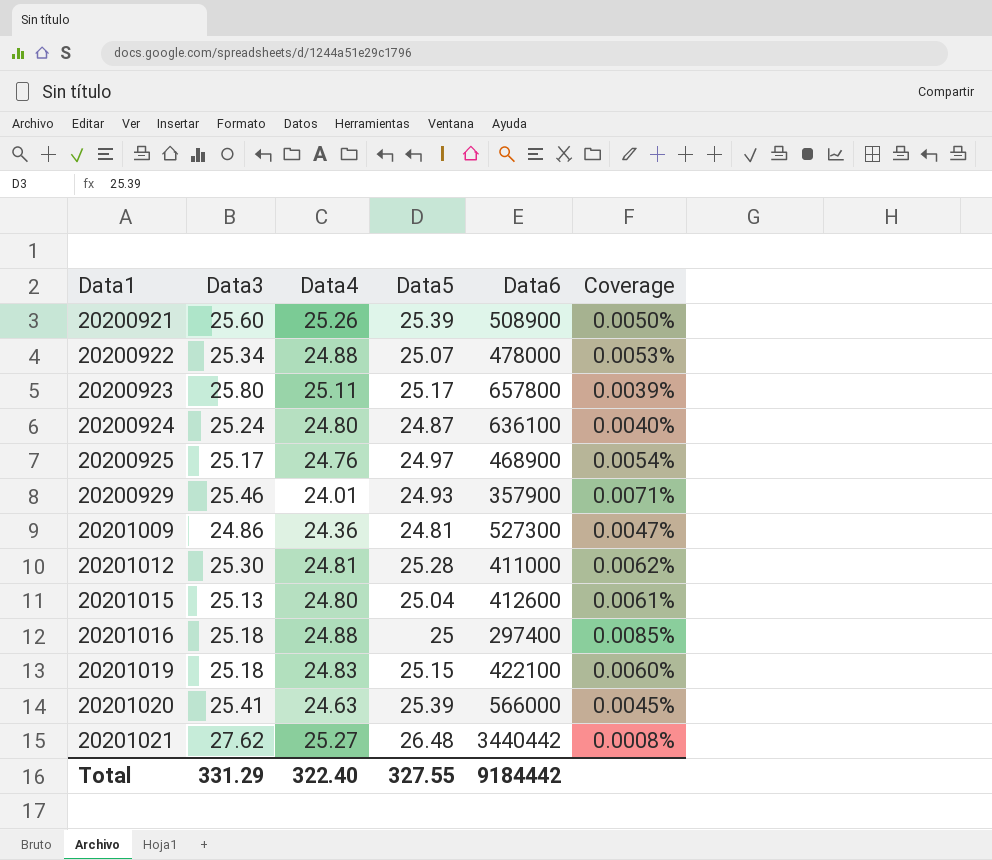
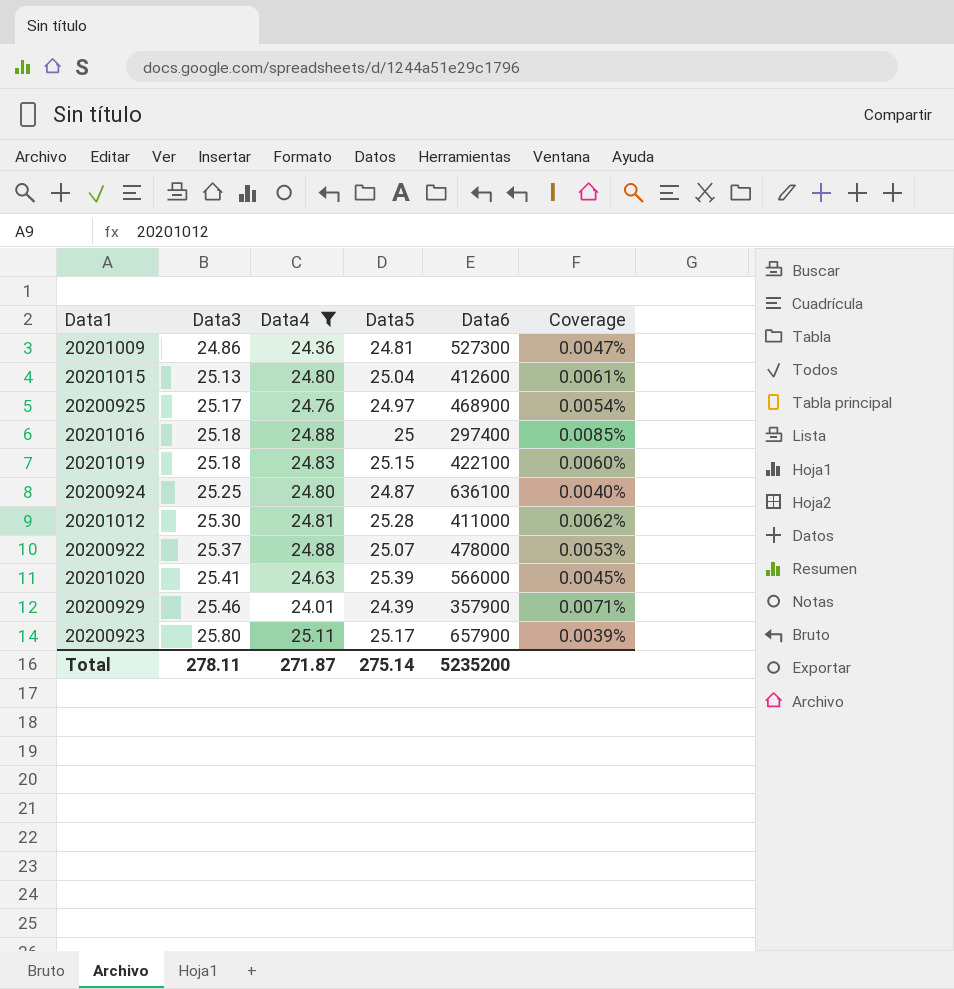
filter: none -> Data4 <= 25.11
row order: Data1 ascending -> Data3 ascending
20200924 | Data3: 25.24 -> 25.25
20200922 | Data3: 25.34 -> 25.37
20200929 | Data5: 24.93 -> 24.39
20200923 | Data6: 657800 -> 657900
Total | Data3: 331.29 -> 278.11
Total | Data4: 322.40 -> 271.87
Total | Data5: 327.55 -> 275.14
Total | Data6: 9184442 -> 5235200

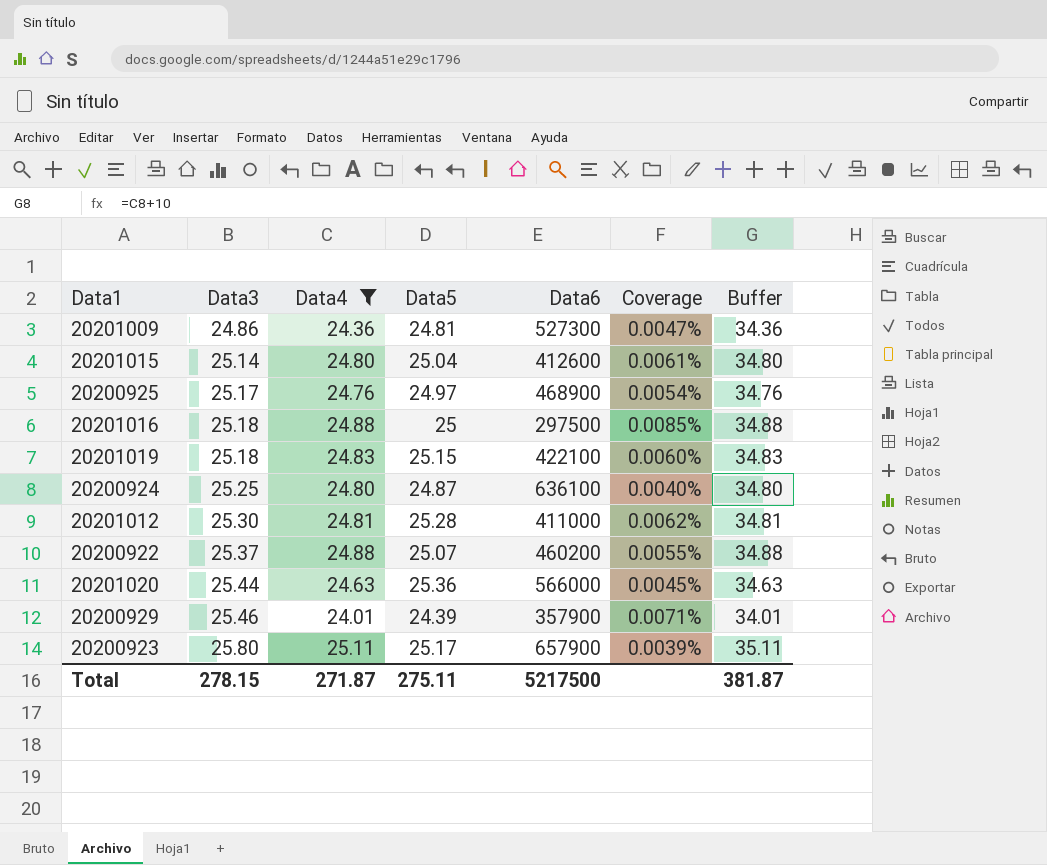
column Buffer | formula: none -> [Data4] + 10
20201015 | Data3: 25.13 -> 25.14
20201016 | Data6: 297400 -> 297500
20200922 | Data6: 478000 -> 460200
20200922 | Coverage: 0.0053% -> 0.0055%
20201020 | Data3: 25.41 -> 25.44
20201020 | Data5: 25.39 -> 25.36
Total | Data3: 278.11 -> 278.15
Total | Data5: 275.14 -> 275.11
Total | Data6: 5235200 -> 5217500

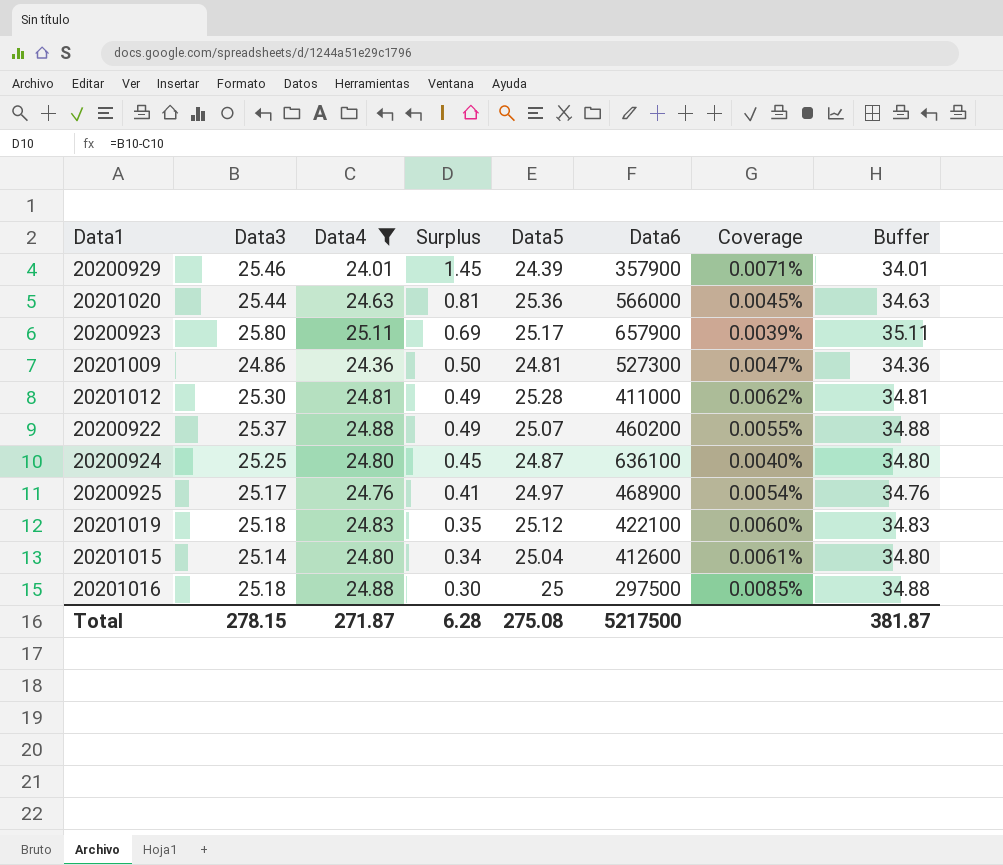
row order: Data3 ascending -> Surplus descending
column Surplus | formula: none -> [Data3] - [Data4]
20201019 | Data5: 25.15 -> 25.12
Total | Data5: 275.11 -> 275.08

